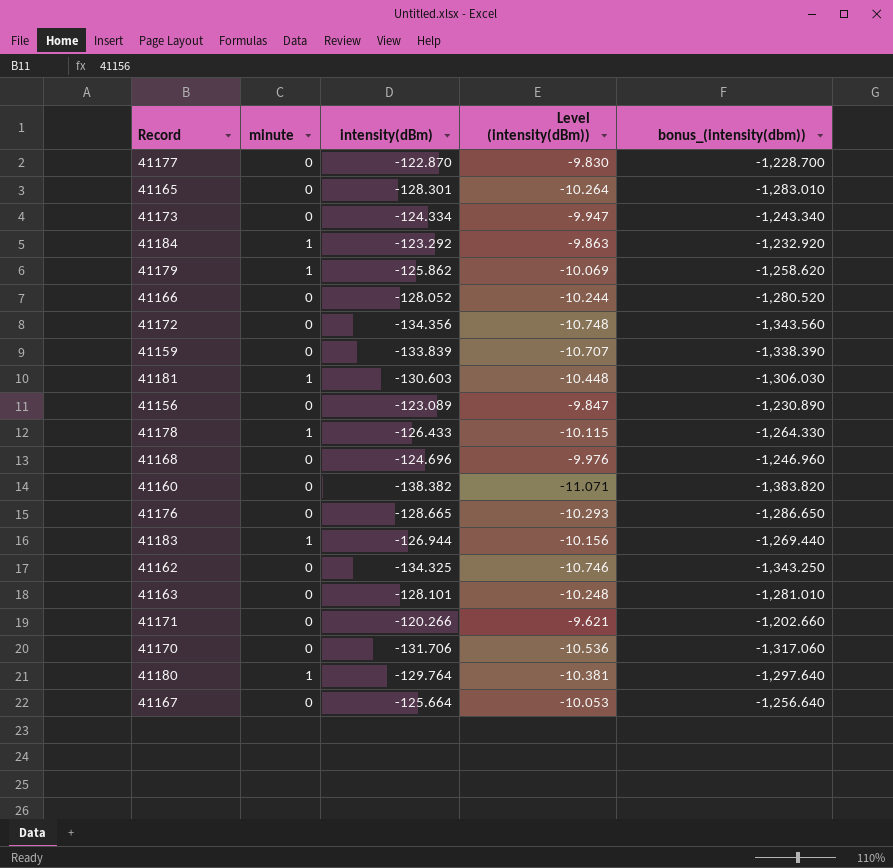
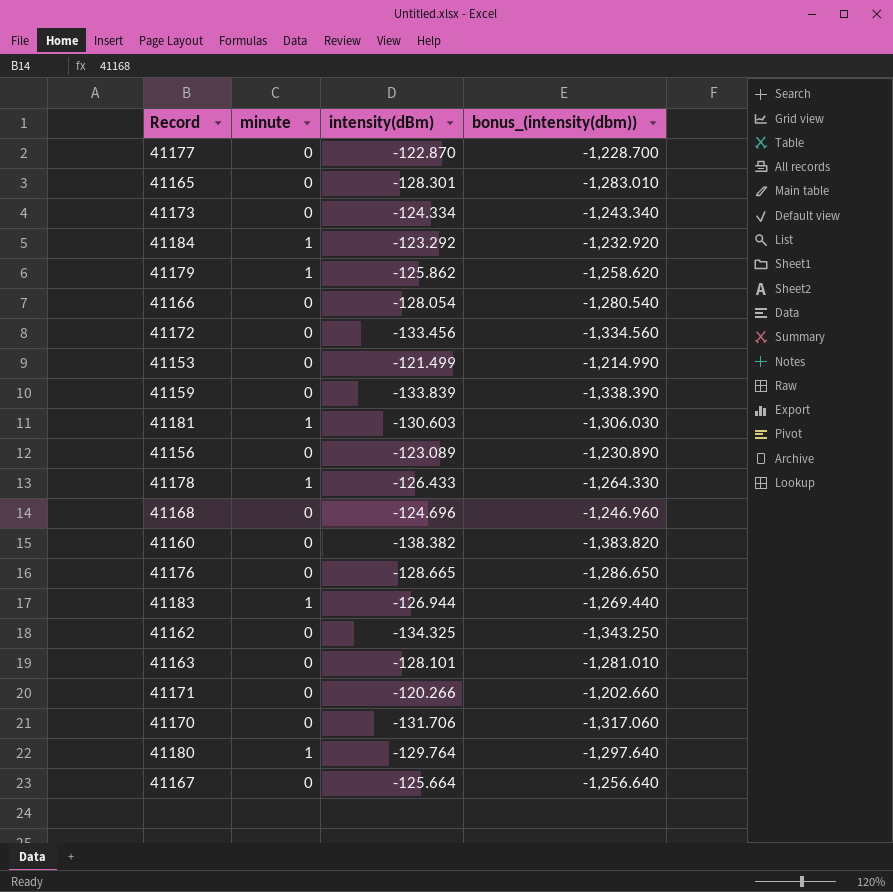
column Level (intensity(dBm)) | formula: [intensity(dBm)] * 0.08 -> none
41166 | intensity(dBm): -128.052 -> -128.054
41166 | bonus_(intensity(dbm)): -1,280.520 -> -1,280.540
41172 | intensity(dBm): -134.356 -> -133.456
41172 | bonus_(intensity(dbm)): -1,343.560 -> -1,334.560
row 41153: none -> 0 | -121.499 | -1,214.990

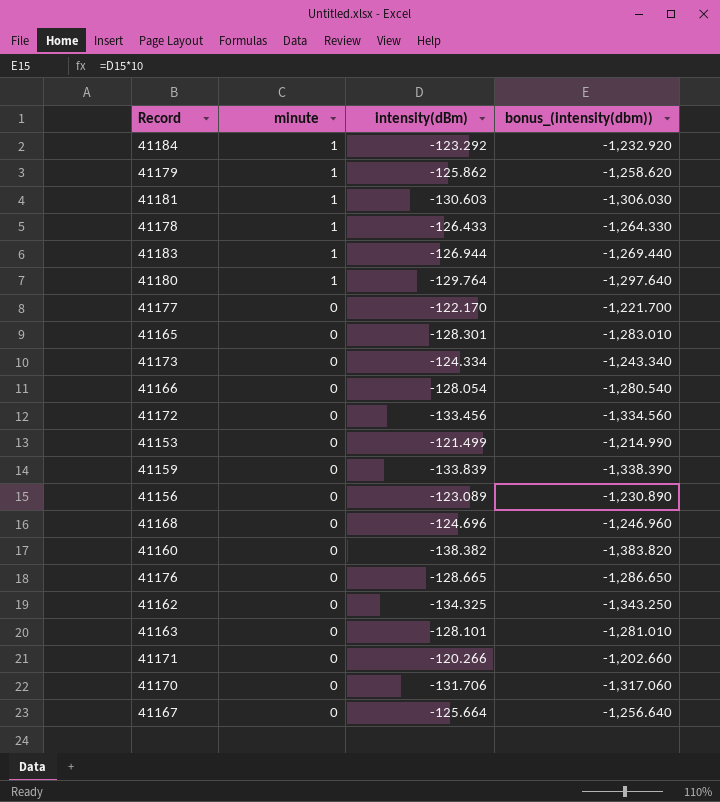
row order: none -> minute descending
41177 | intensity(dBm): -122.870 -> -122.170
41177 | bonus_(intensity(dbm)): -1,228.700 -> -1,221.700

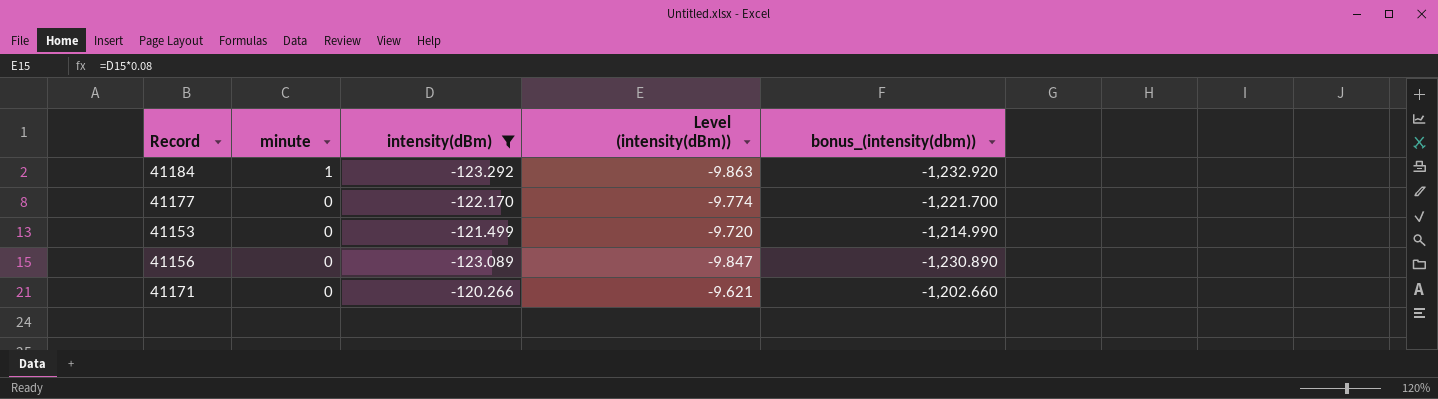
filter: none -> intensity(dBm) >= -123.292
column Level (intensity(dBm)) | formula: none -> [intensity(dBm)] * 0.08

